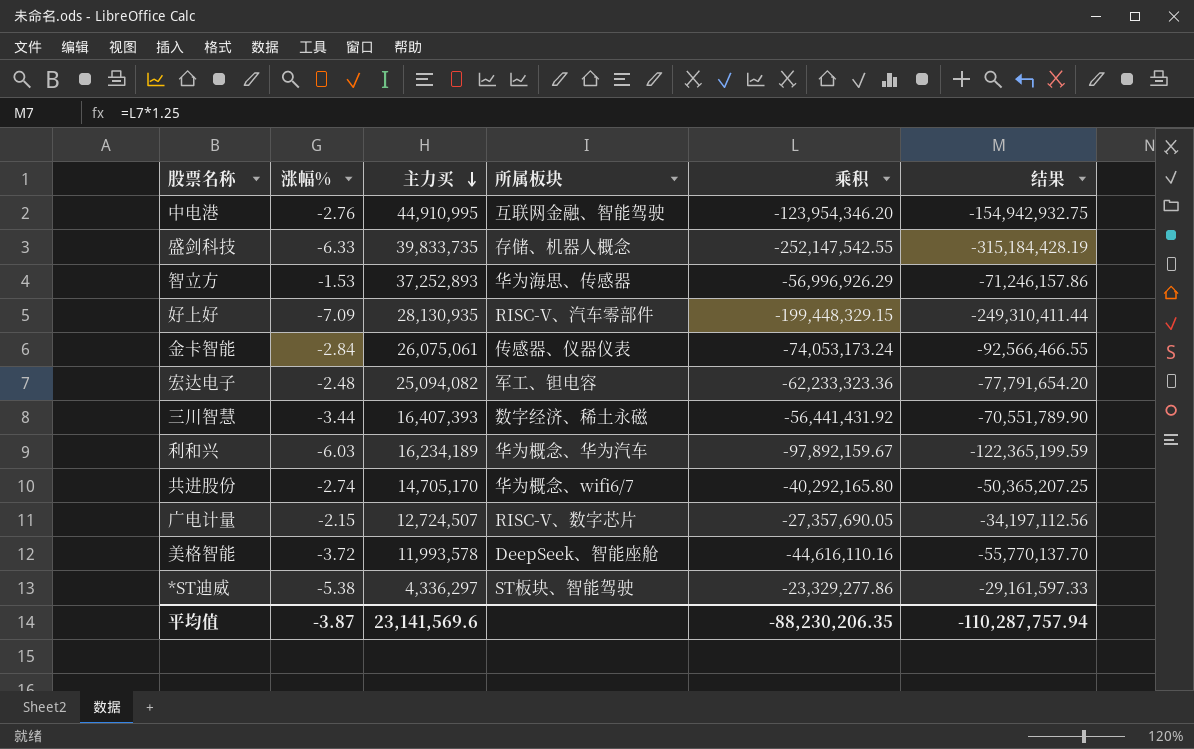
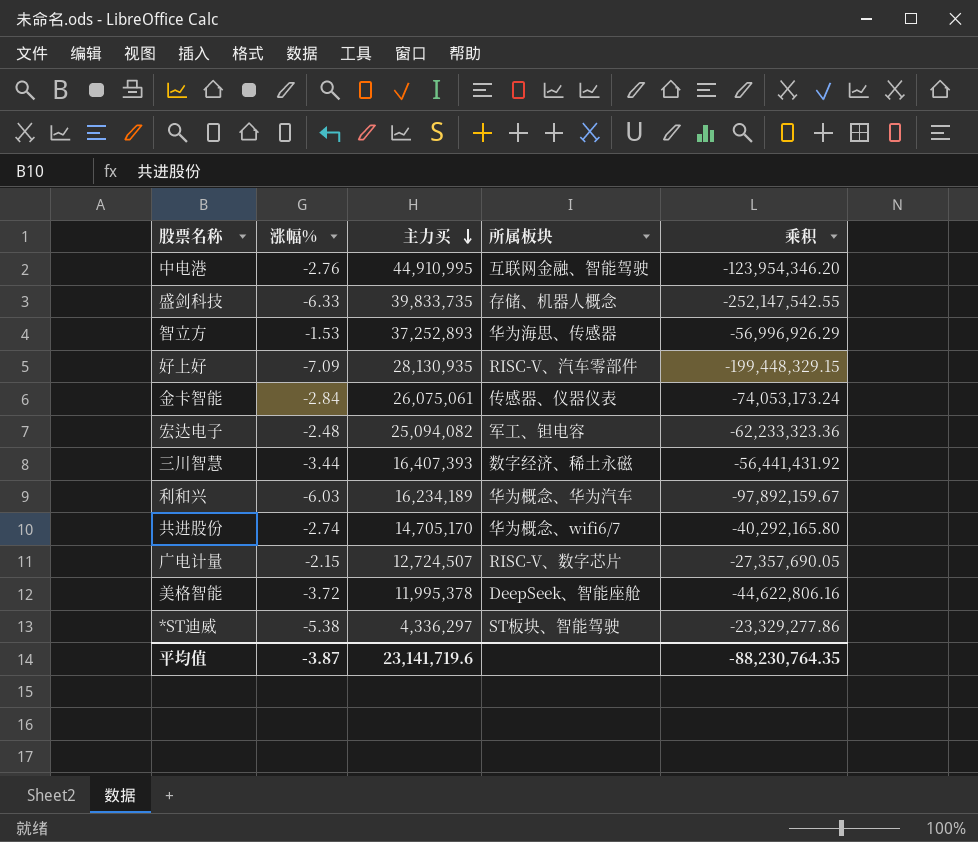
column 结果 | formula: [乘积] * 1.25 -> none
美格智能 | 主力买: 11,993,578 -> 11,995,378
美格智能 | 乘积: -44,616,110.16 -> -44,622,806.16
平均值 | 主力买: 23,141,569.6 -> 23,141,719.6
平均值 | 乘积: -88,230,206.35 -> -88,230,764.35

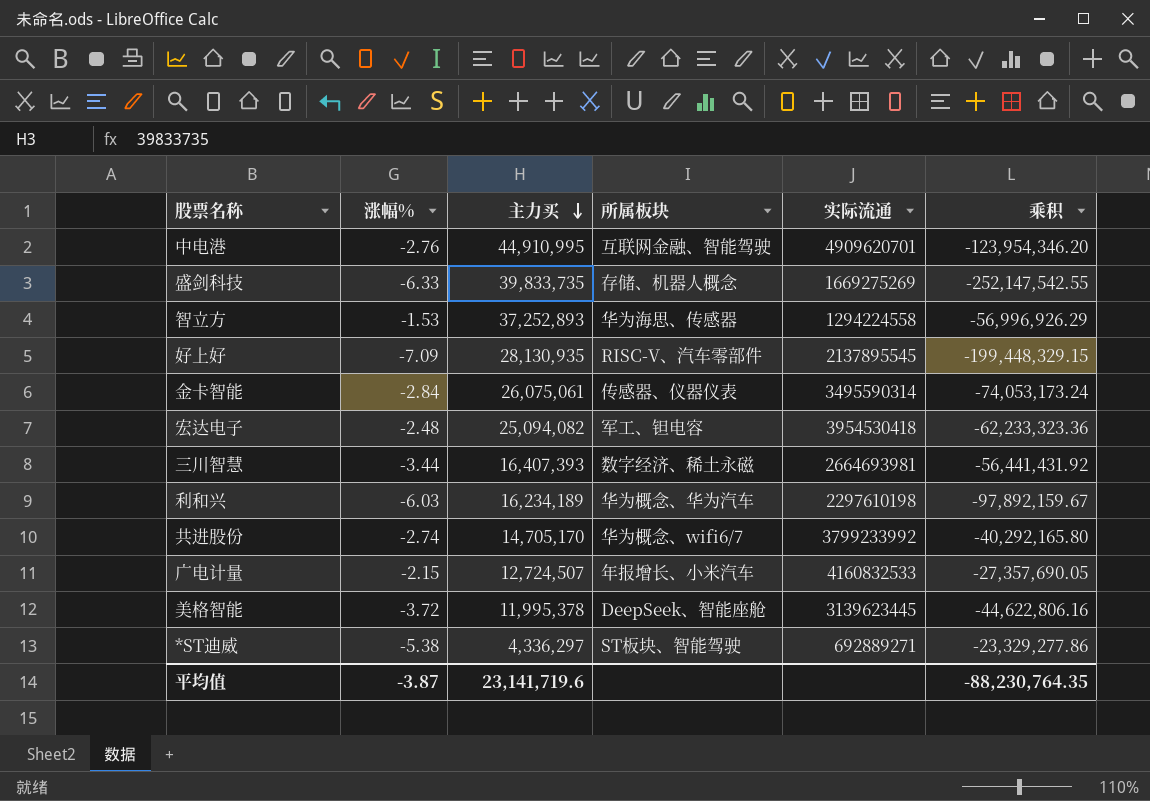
column 实际流通 | position: none -> 5
广电计量 | 所属板块: RISC-V、数字芯片 -> 年报增长、小米汽车

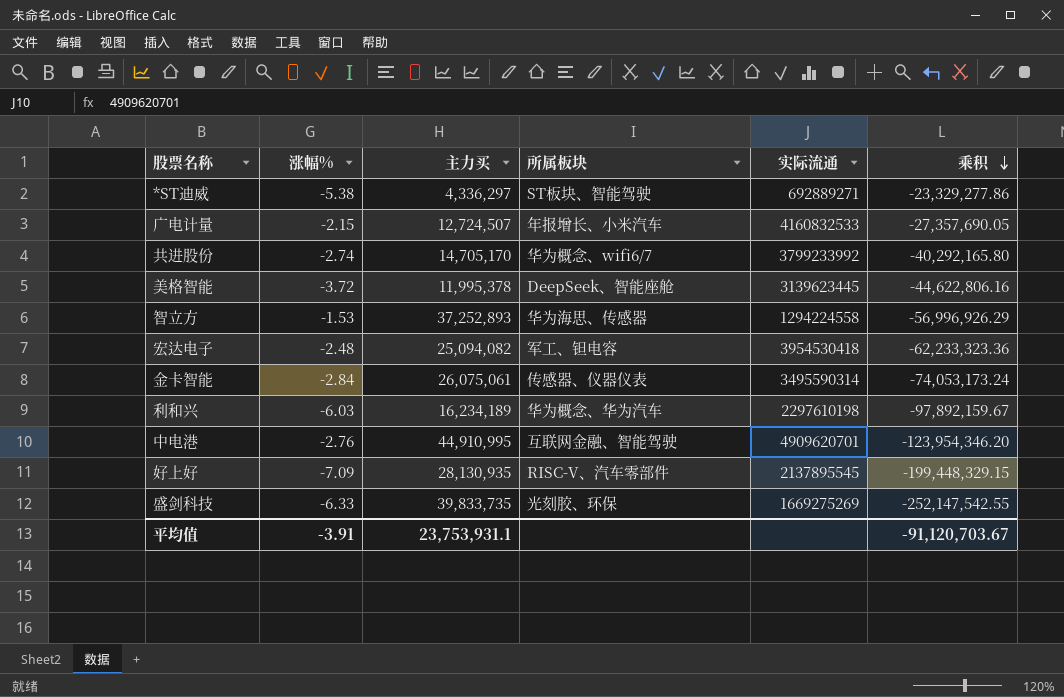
row order: 主力买 descending -> 乘积 descending
row 三川智慧: -3.44 | 16,407,393 | 数字经济、稀土永磁 | 2664693981 | -56,441,431.92 -> none
盛剑科技 | 所属板块: 存储、机器人概念 -> 光刻胶、环保
平均值 | 涨幅%: -3.87 -> -3.91
平均值 | 主力买: 23,141,719.6 -> 23,753,931.1
平均值 | 乘积: -88,230,764.35 -> -91,120,703.67

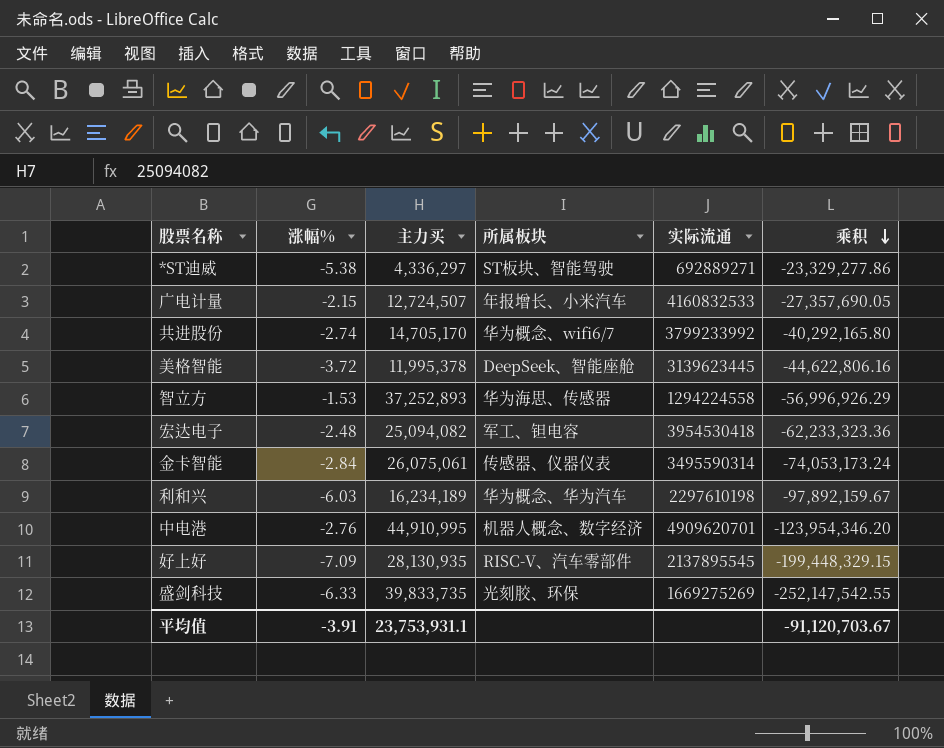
中电港 | 所属板块: 互联网金融、智能驾驶 -> 机器人概念、数字经济

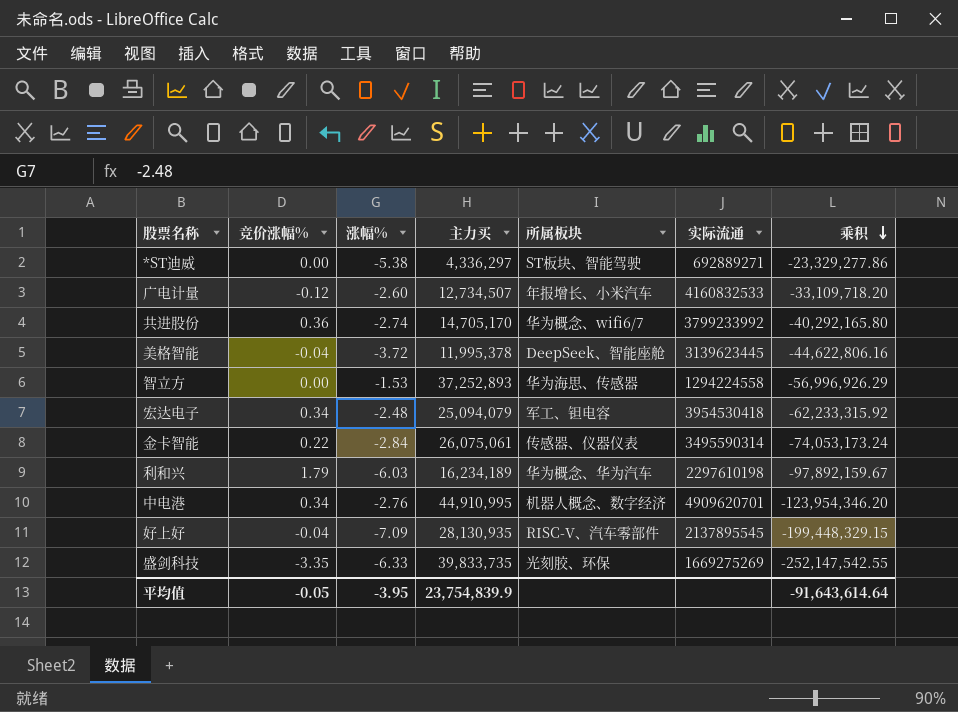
column 竞价涨幅% | position: none -> 2
广电计量 | 涨幅%: -2.15 -> -2.60
广电计量 | 主力买: 12,724,507 -> 12,734,507
广电计量 | 乘积: -27,357,690.05 -> -33,109,718.20
宏达电子 | 主力买: 25,094,082 -> 25,094,079
宏达电子 | 乘积: -62,233,323.36 -> -62,233,315.92
平均值 | 涨幅%: -3.91 -> -3.95
平均值 | 主力买: 23,753,931.1 -> 23,754,839.9
平均值 | 乘积: -91,120,703.67 -> -91,643,614.64

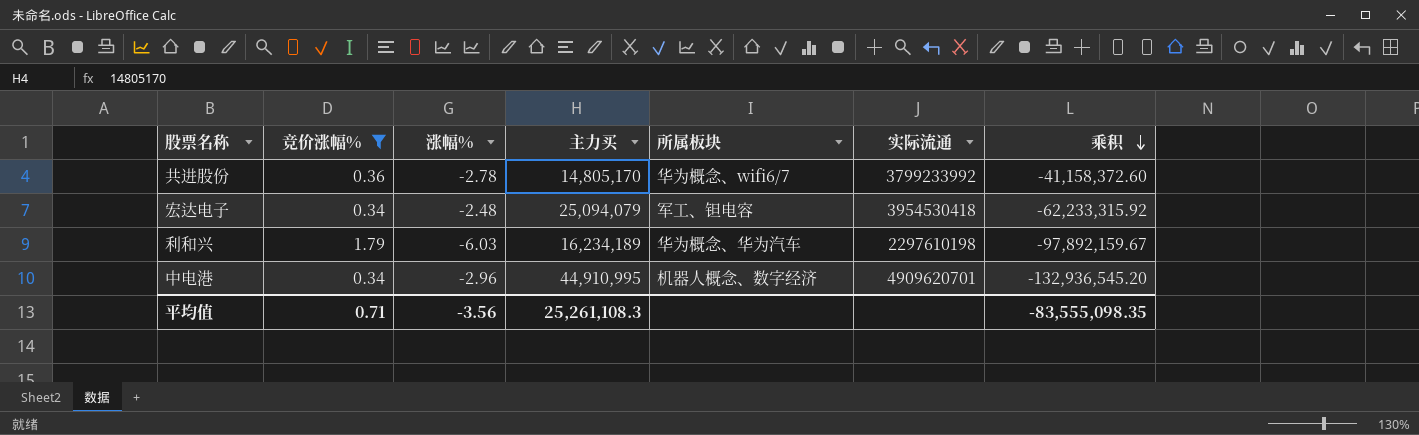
filter: none -> 竞价涨幅% >= 0.34
共进股份 | 涨幅%: -2.74 -> -2.78
共进股份 | 主力买: 14,705,170 -> 14,805,170
共进股份 | 乘积: -40,292,165.80 -> -41,158,372.60
中电港 | 涨幅%: -2.76 -> -2.96
中电港 | 乘积: -123,954,346.20 -> -132,936,545.20
平均值 | 竞价涨幅%: -0.05 -> 0.71
平均值 | 涨幅%: -3.95 -> -3.56
平均值 | 主力买: 23,754,839.9 -> 25,261,108.3
平均值 | 乘积: -91,643,614.64 -> -83,555,098.35

